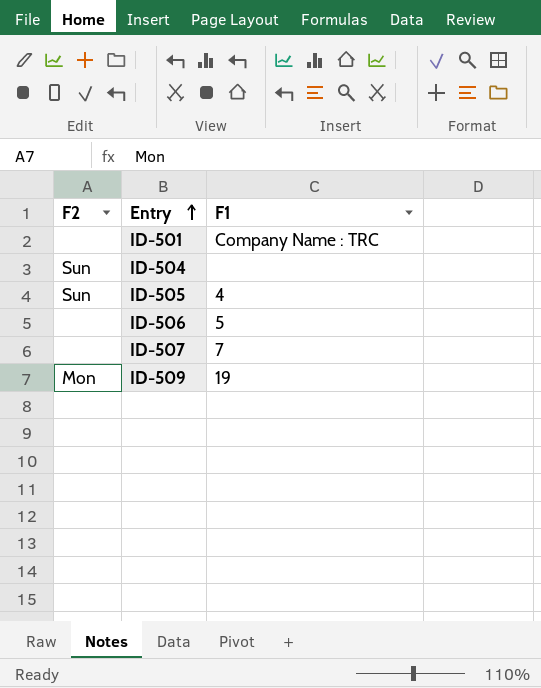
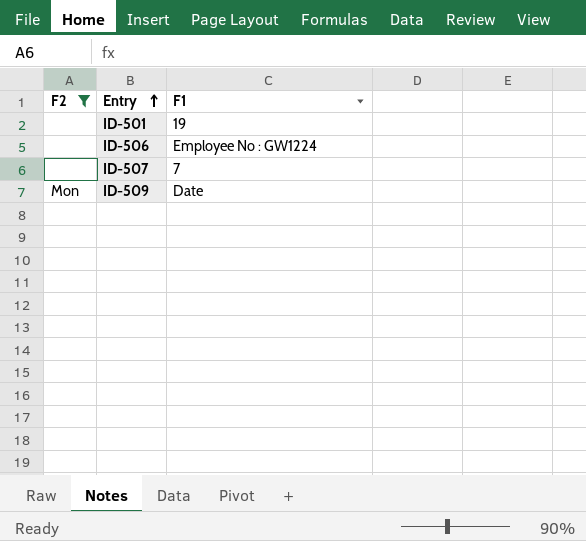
filter: none -> F2 != Sun
ID-501 | F1: Company Name : TRC -> 19
ID-506 | F1: 5 -> Employee No : GW1224
ID-509 | F1: 19 -> Date

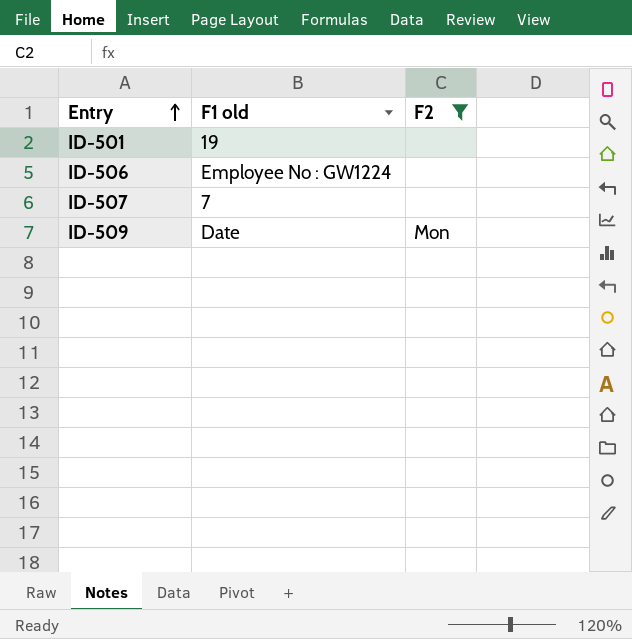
column name: F1 -> F1 old
column F2 | position: 1 -> 3

